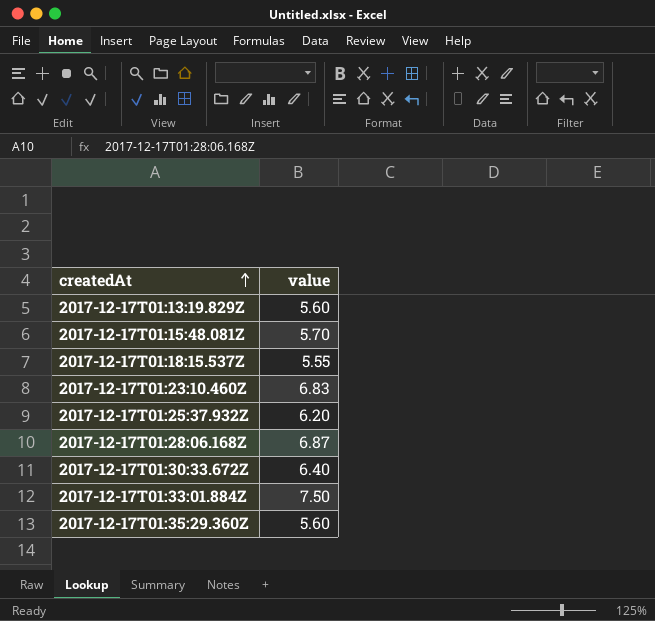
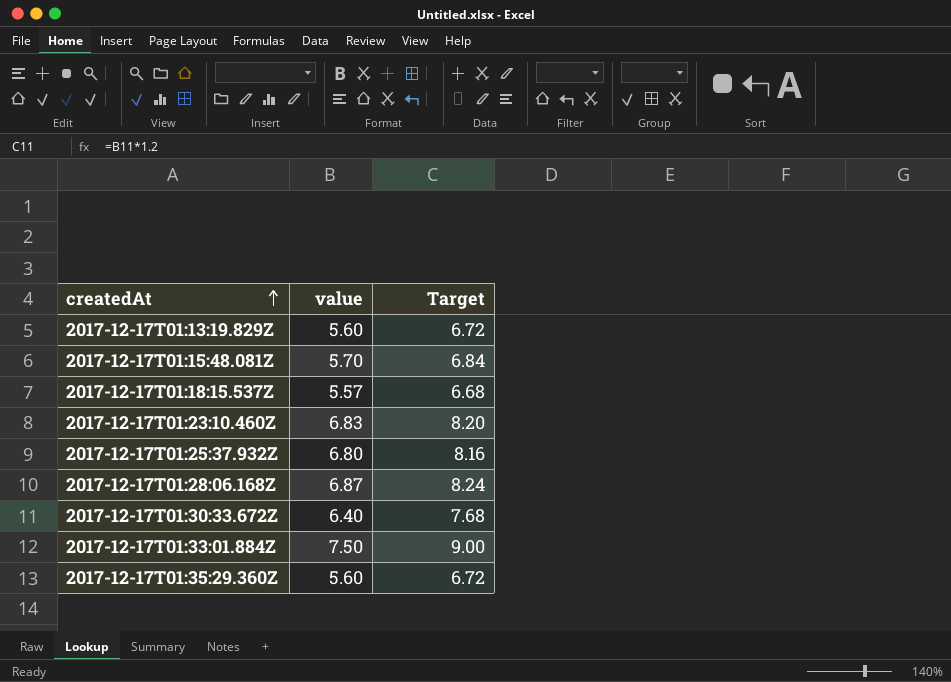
column Target | formula: none -> [value] * 1.2
2017-12-17T01:18:15.537Z | value: 5.55 -> 5.57
2017-12-17T01:25:37.932Z | value: 6.20 -> 6.80

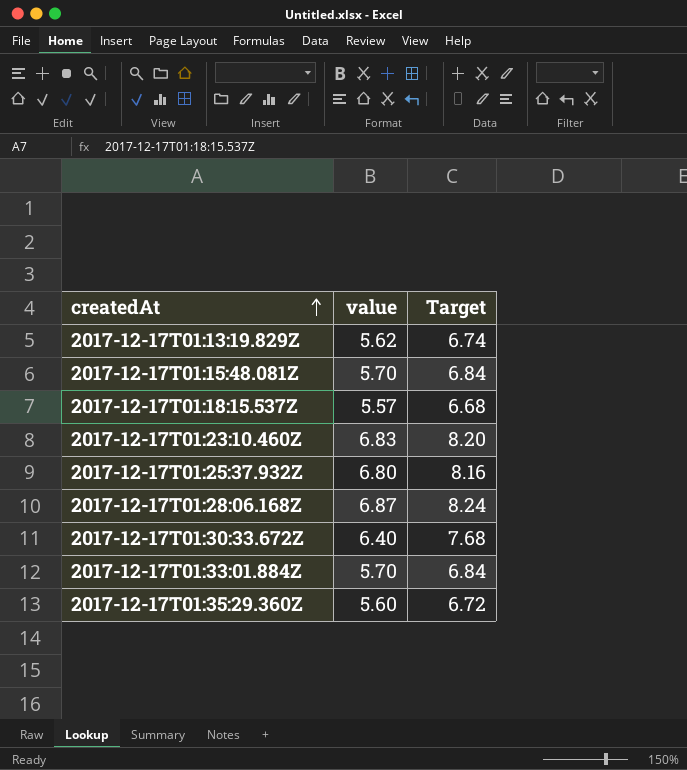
2017-12-17T01:13:19.829Z | value: 5.60 -> 5.62
2017-12-17T01:13:19.829Z | Target: 6.72 -> 6.74
2017-12-17T01:33:01.884Z | value: 7.50 -> 5.70
2017-12-17T01:33:01.884Z | Target: 9.00 -> 6.84

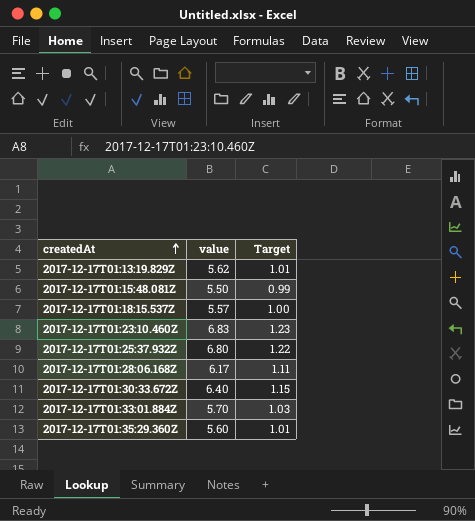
column Target | formula: [value] * 1.2 -> [value] * 0.18
2017-12-17T01:15:48.081Z | value: 5.70 -> 5.50
2017-12-17T01:28:06.168Z | value: 6.87 -> 6.17

